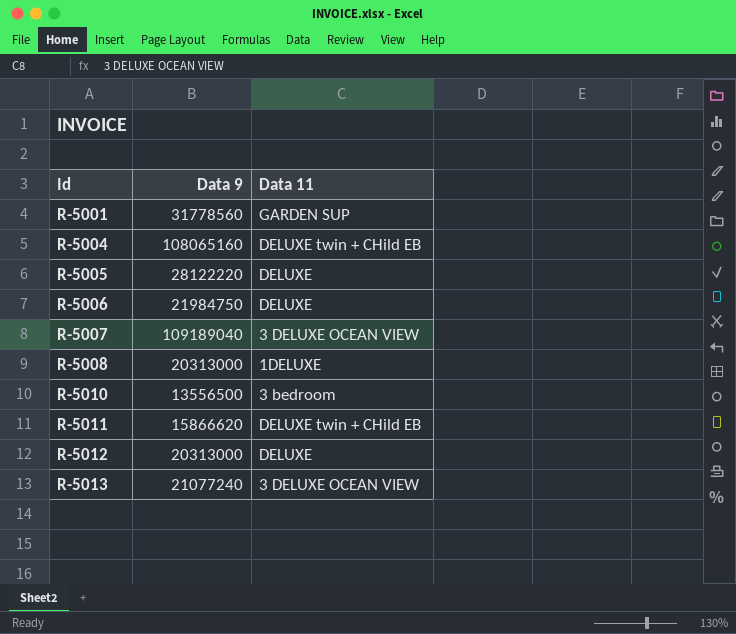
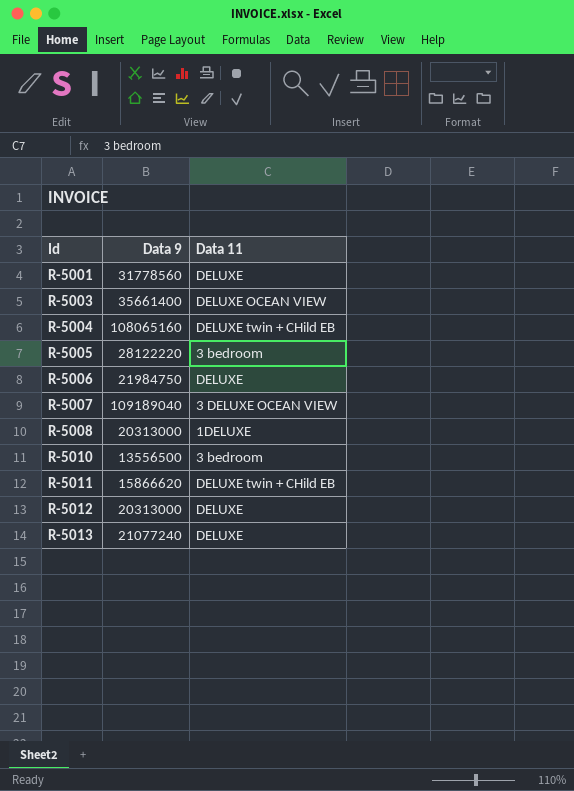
R-5001 | Data 11: GARDEN SUP -> DELUXE
row R-5003: none -> 35661400 | DELUXE OCEAN VIEW
R-5005 | Data 11: DELUXE -> 3 bedroom
R-5013 | Data 11: 3 DELUXE OCEAN VIEW -> DELUXE

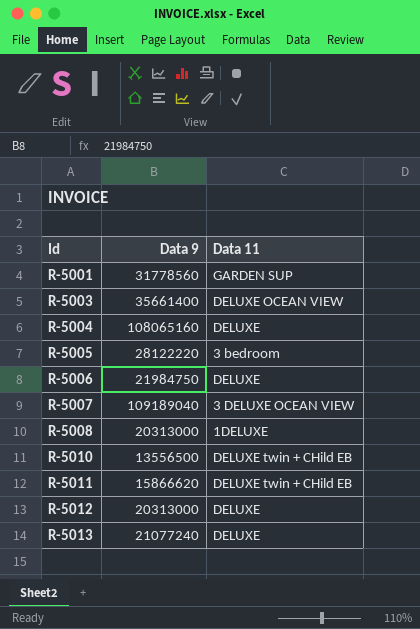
R-5001 | Data 11: DELUXE -> GARDEN SUP
R-5004 | Data 11: DELUXE twin + CHild EB -> DELUXE
R-5010 | Data 11: 3 bedroom -> DELUXE twin + CHild EB

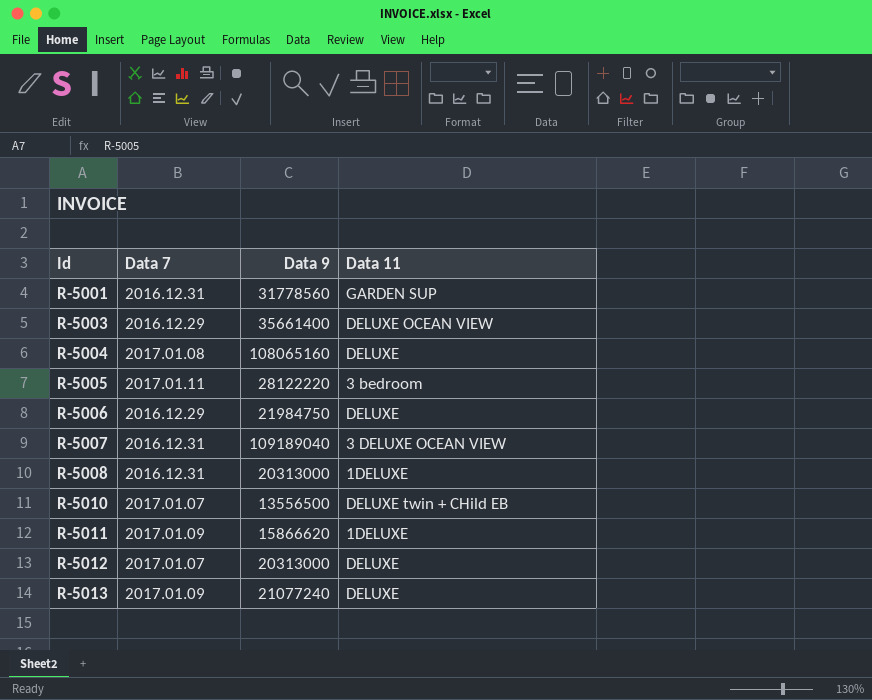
column Data 7 | position: none -> 2
R-5011 | Data 11: DELUXE twin + CHild EB -> 1DELUXE

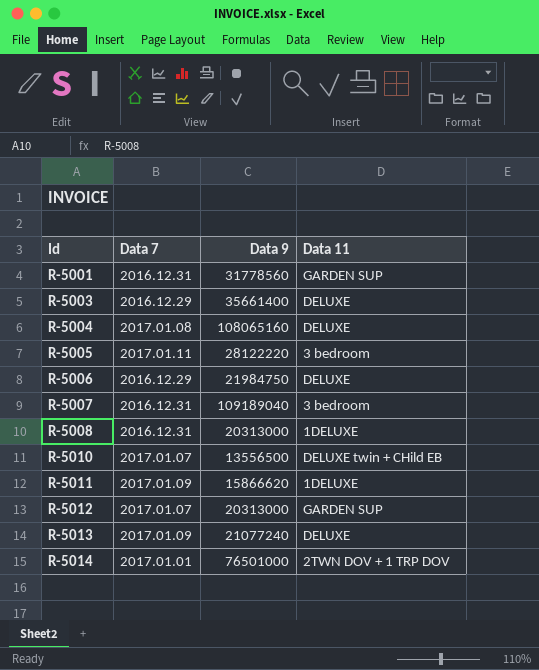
R-5003 | Data 11: DELUXE OCEAN VIEW -> DELUXE
R-5007 | Data 11: 3 DELUXE OCEAN VIEW -> 3 bedroom
R-5012 | Data 11: DELUXE -> GARDEN SUP
row R-5014: none -> 2017.01.01 | 76501000 | 2TWN DOV + 1 TRP DOV

